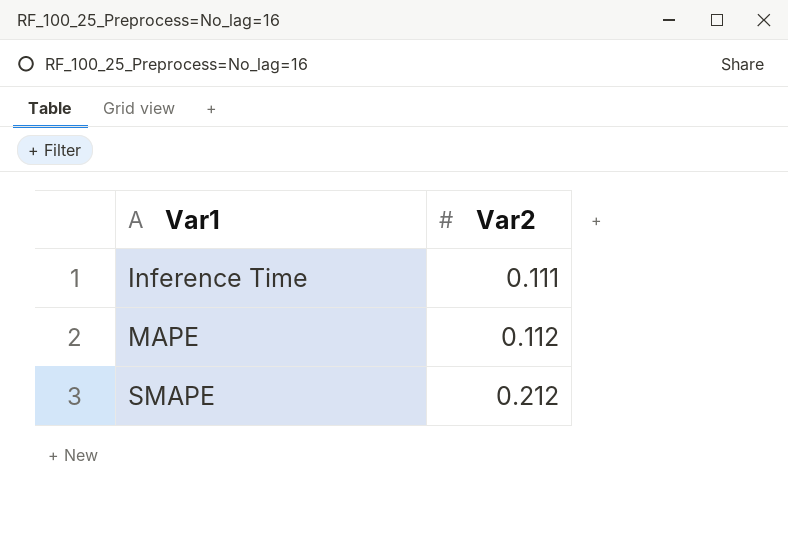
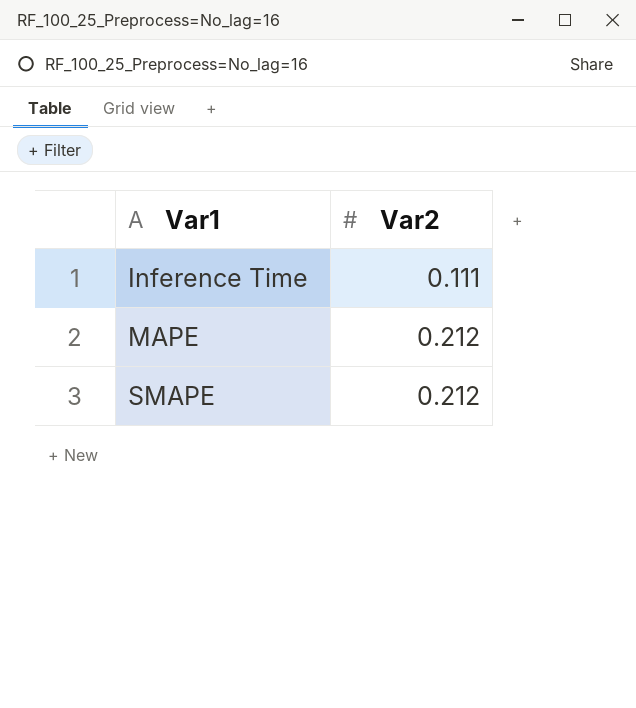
MAPE | Var2: 0.112 -> 0.212

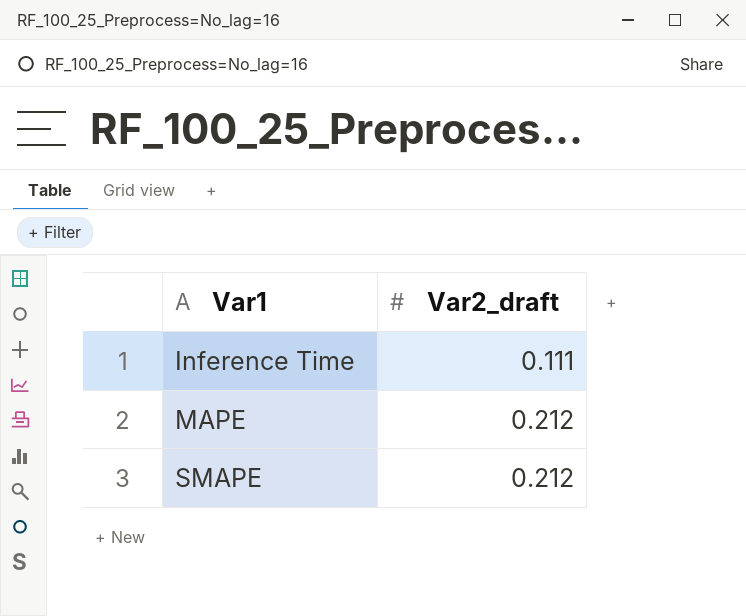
column name: Var2 -> Var2_draft

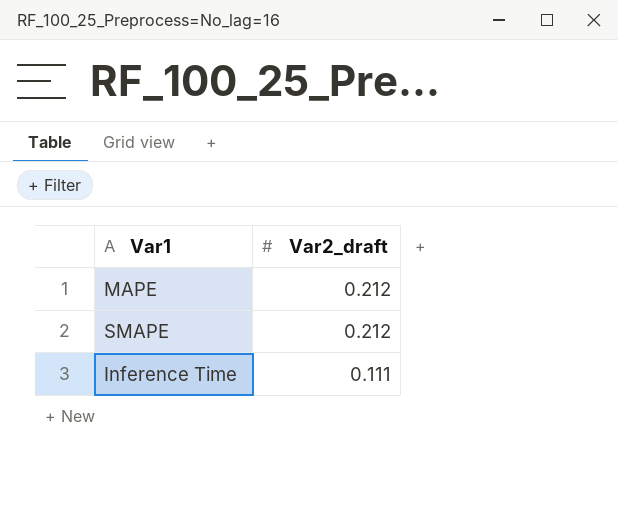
row order: Var1 ascending -> Var2_draft descending

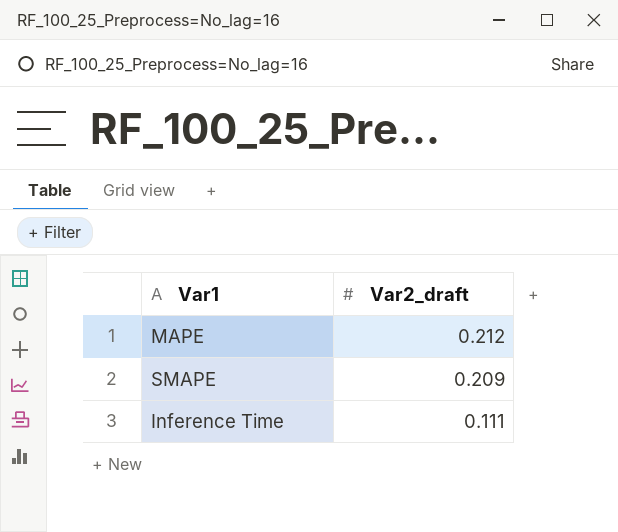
SMAPE | Var2_draft: 0.212 -> 0.209

